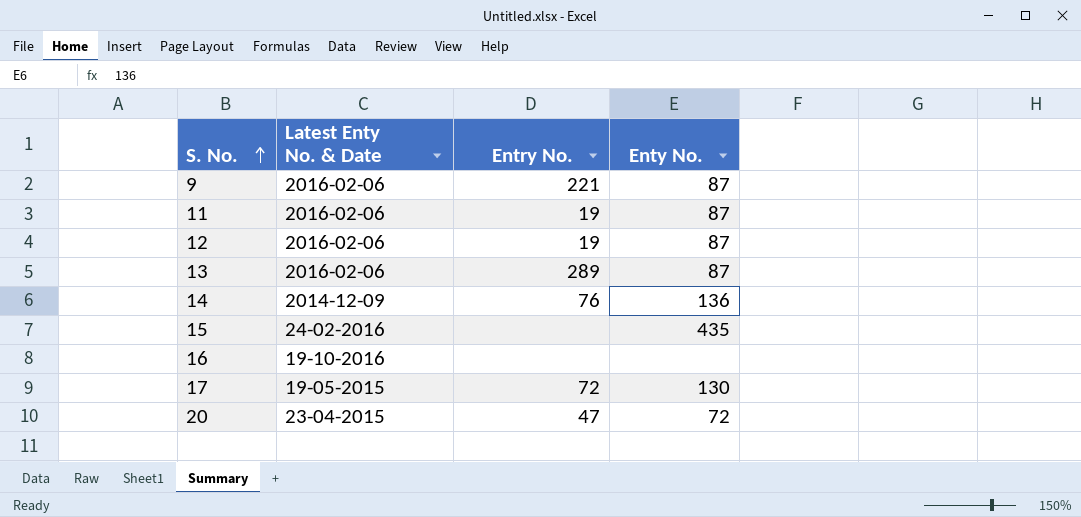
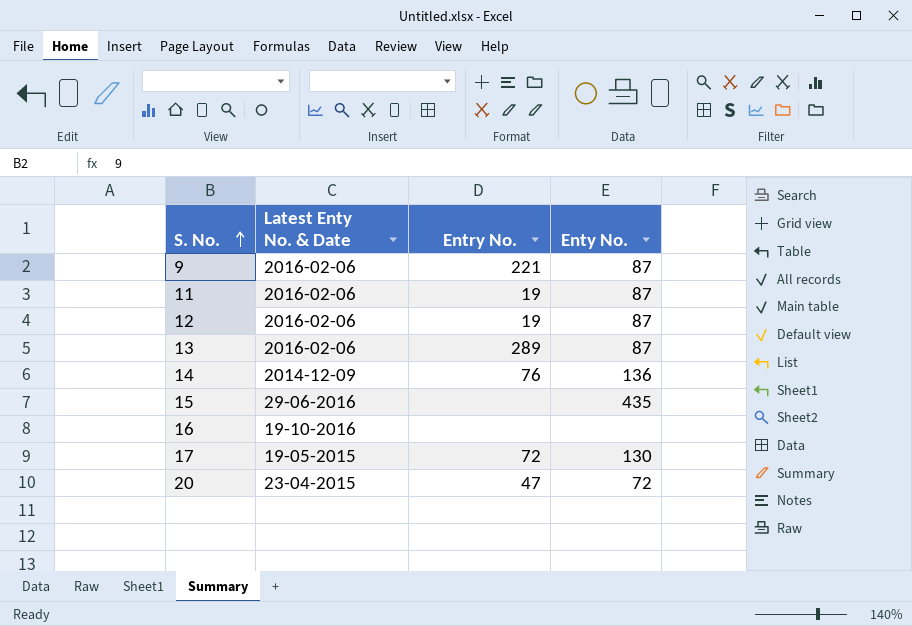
15 | Latest Enty No. & Date: 24-02-2016 -> 29-06-2016

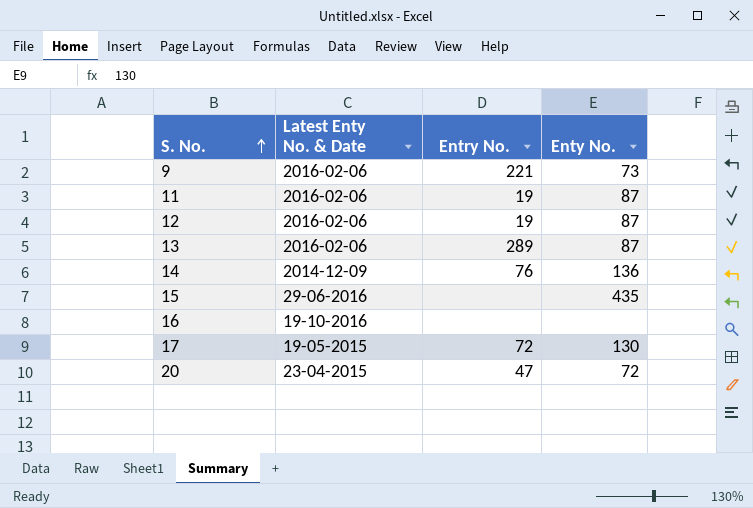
9 | Enty No.: 87 -> 73

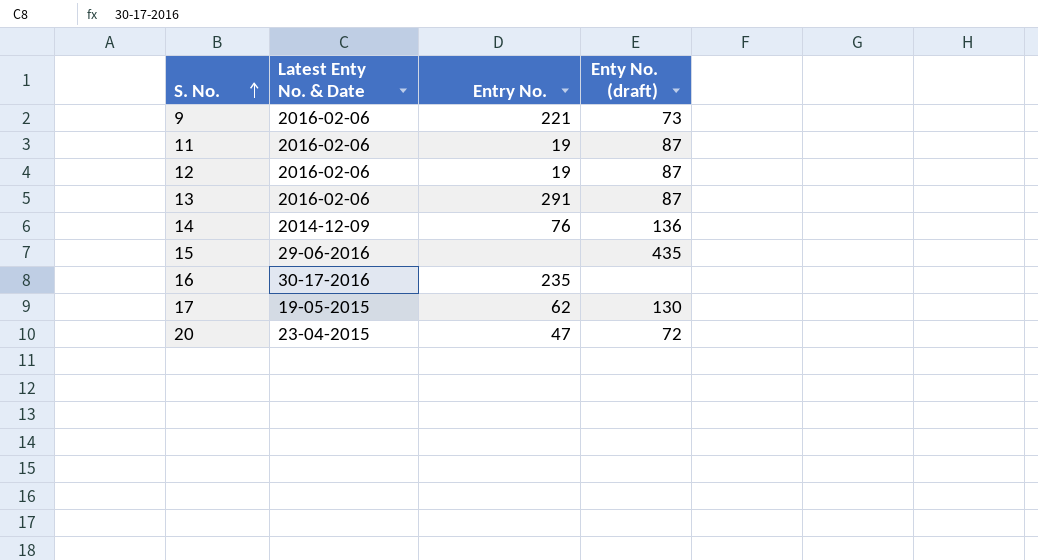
column name: Enty No. -> Enty No. (draft)
13 | Entry No.: 289 -> 291
16 | Latest Enty No. & Date: 19-10-2016 -> 30-17-2016
16 | Entry No.: none -> 235
17 | Entry No.: 72 -> 62

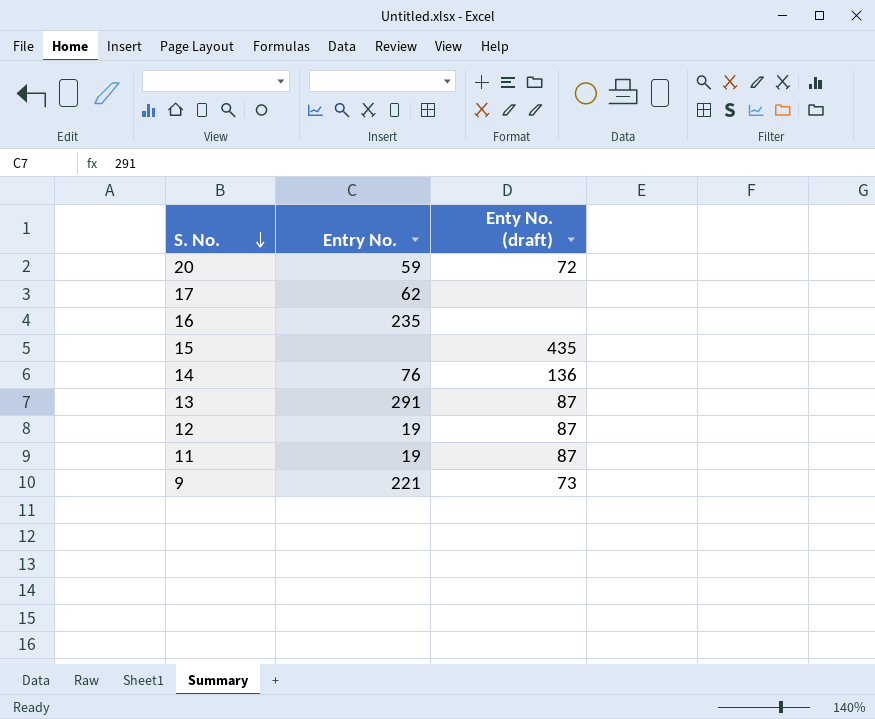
row order: S. No. ascending -> S. No. descending
column Latest Enty No. & Date | position: 2 -> none
20 | Entry No.: 47 -> 59
17 | Enty No. (draft): 130 -> none

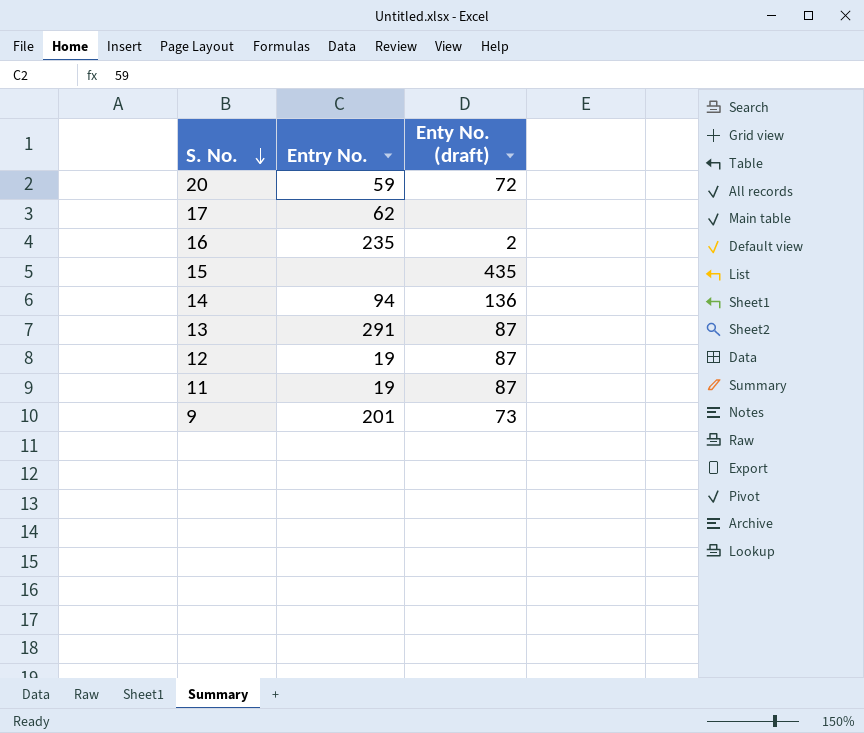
16 | Enty No. (draft): none -> 2
14 | Entry No.: 76 -> 94
9 | Entry No.: 221 -> 201

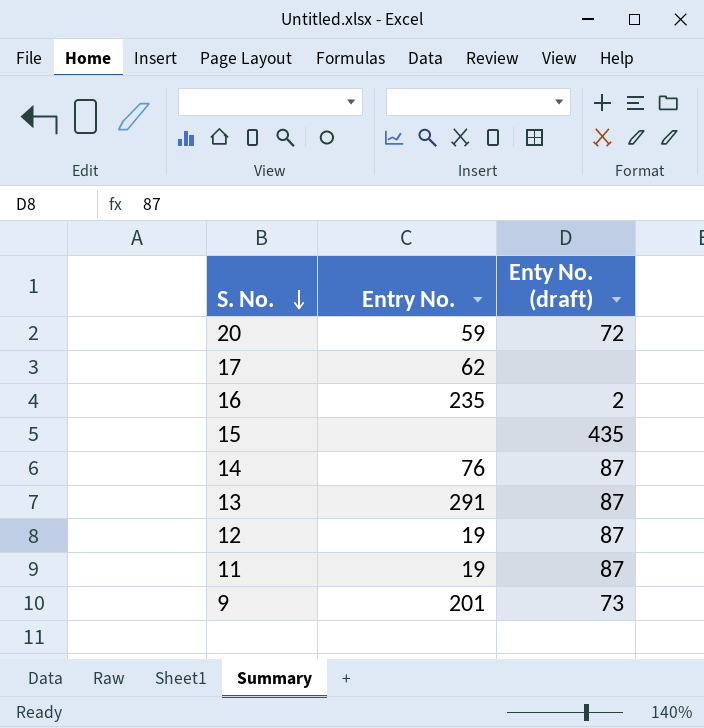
14 | Entry No.: 94 -> 76
14 | Enty No. (draft): 136 -> 87

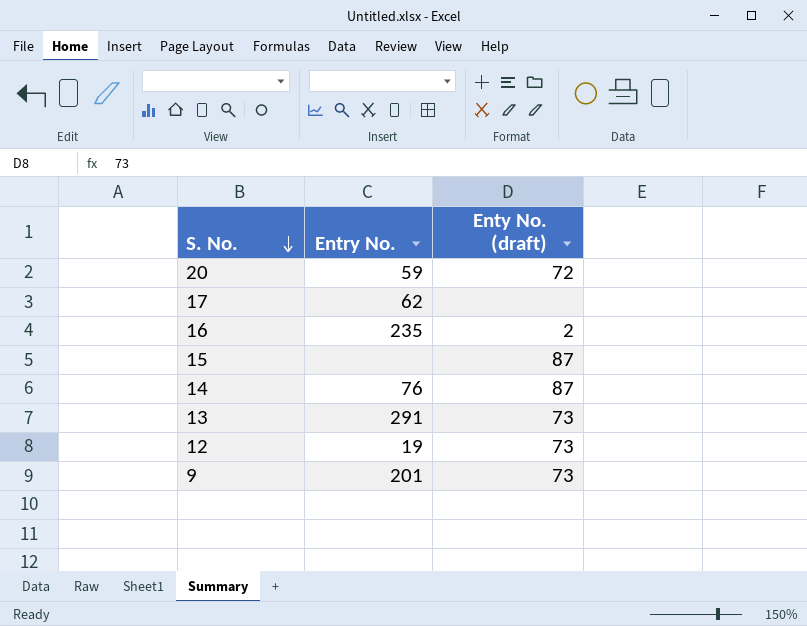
row 11: 19 | 87 -> none
15 | Enty No. (draft): 435 -> 87
13 | Enty No. (draft): 87 -> 73
12 | Enty No. (draft): 87 -> 73

